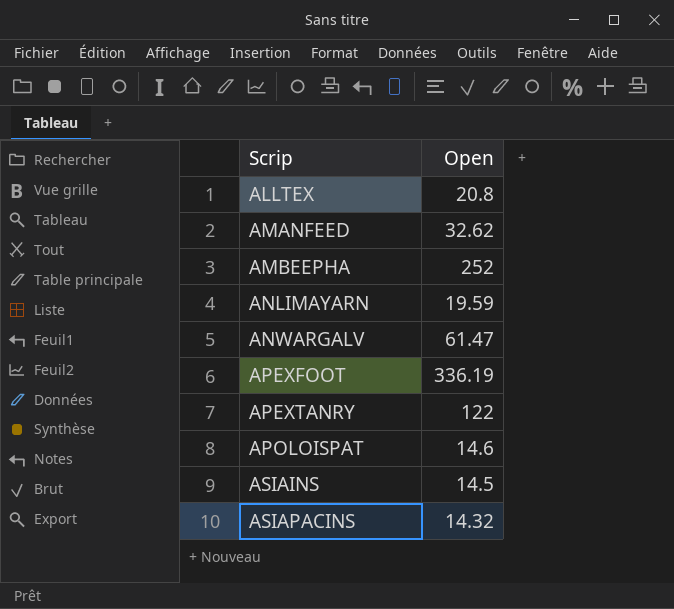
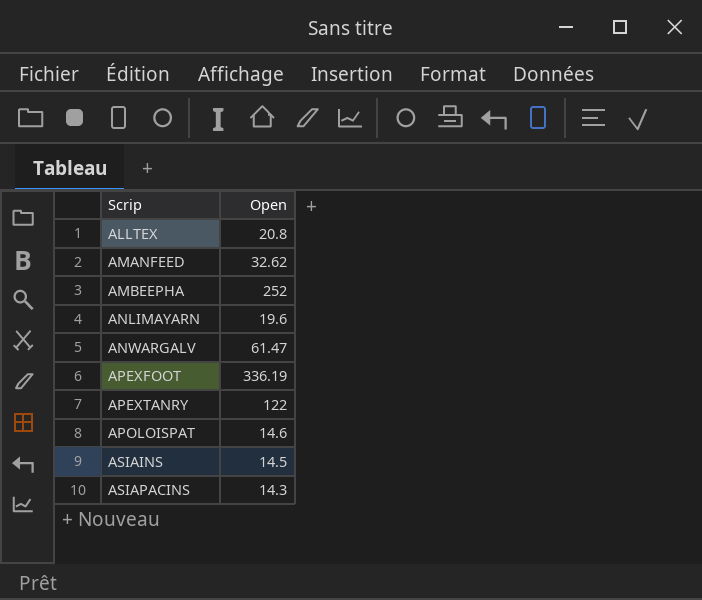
ANLIMAYARN | Open: 19.59 -> 19.6
ASIAPACINS | Open: 14.32 -> 14.3

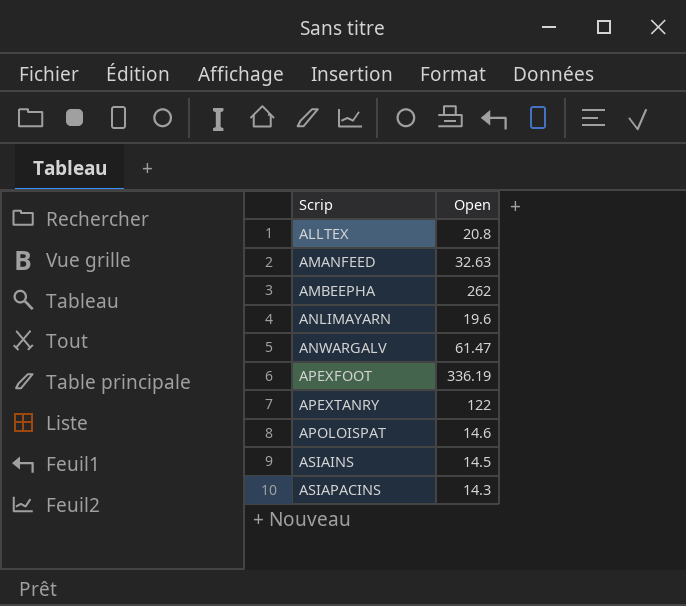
AMANFEED | Open: 32.62 -> 32.63
AMBEEPHA | Open: 252 -> 262

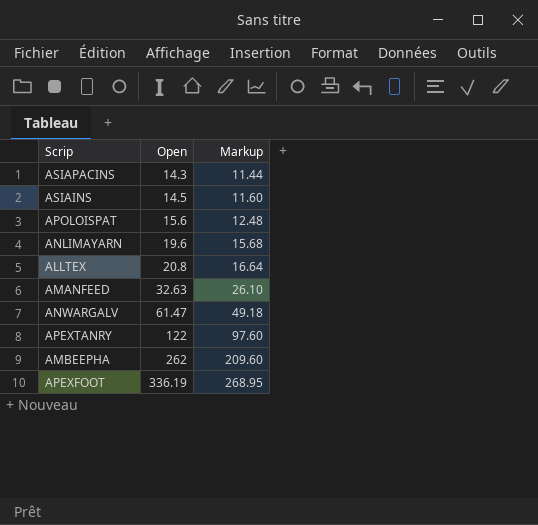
row order: Scrip ascending -> Open ascending
column Markup | formula: none -> [Open] * 0.8
APOLOISPAT | Open: 14.6 -> 15.6

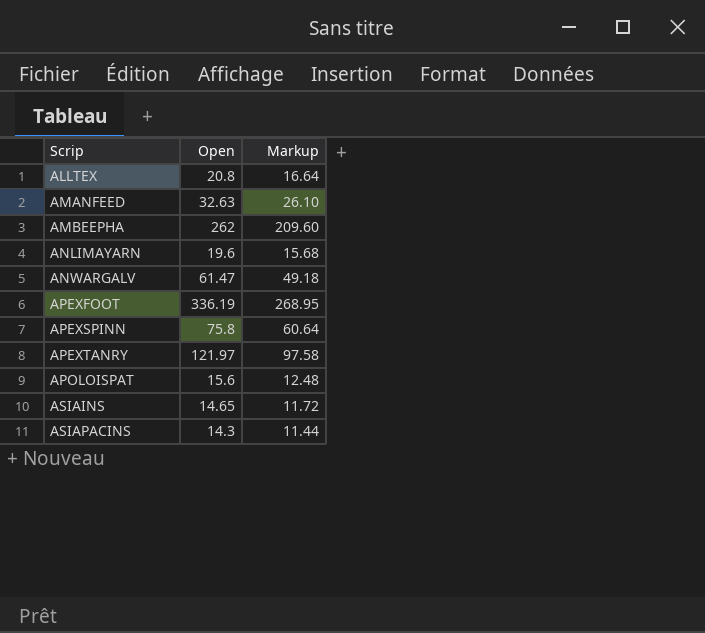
row order: Open ascending -> Scrip ascending
row APEXSPINN: none -> 75.8 | 60.64
APEXTANRY | Open: 122 -> 121.97
APEXTANRY | Markup: 97.60 -> 97.58
ASIAINS | Open: 14.5 -> 14.65
ASIAINS | Markup: 11.60 -> 11.72

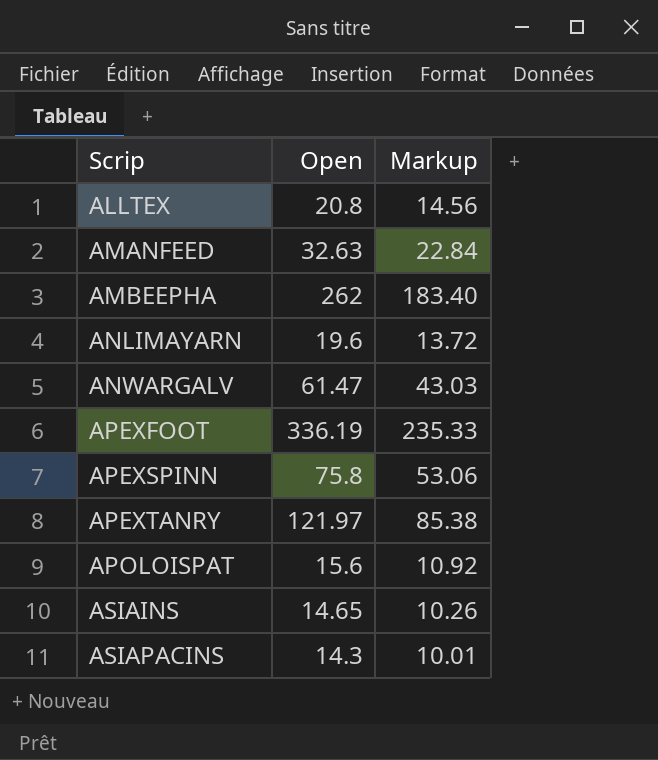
column Markup | formula: [Open] * 0.8 -> [Open] * 0.7

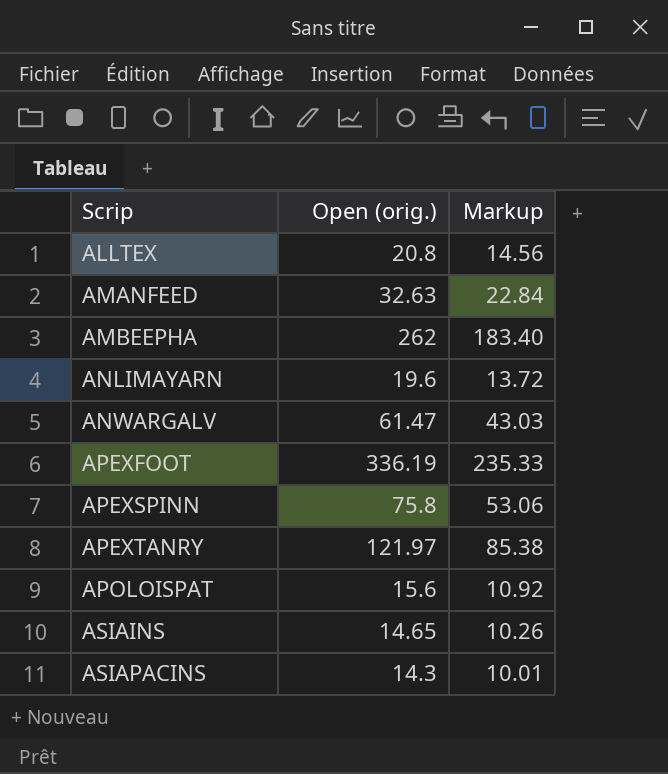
column name: Open -> Open (orig.)

